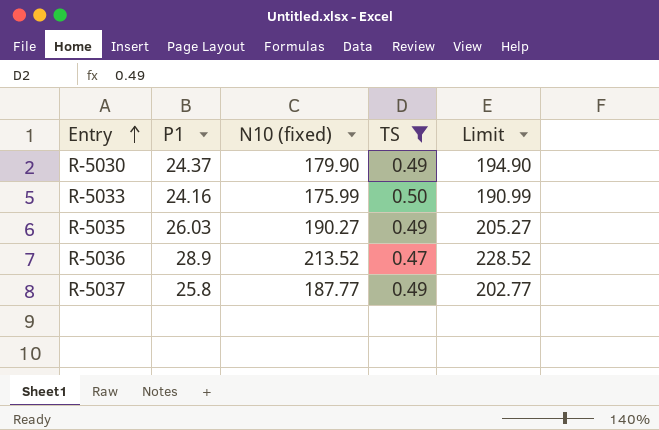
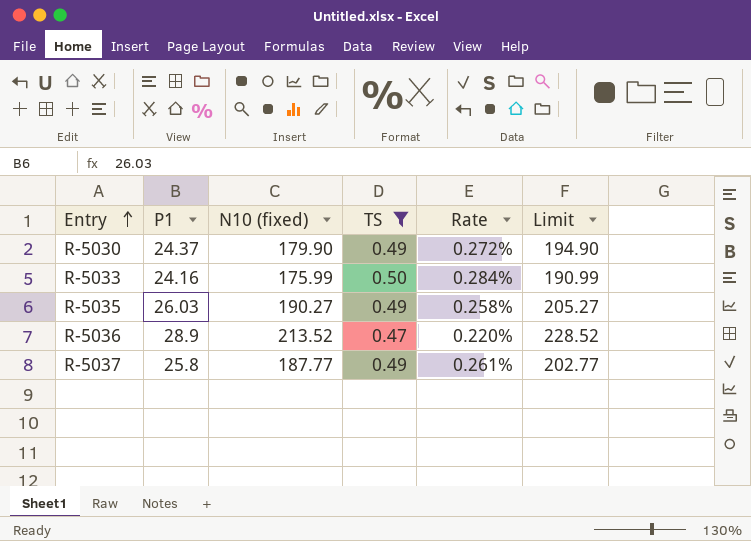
column Rate | formula: none -> [TS] / [N10 (fixed)]

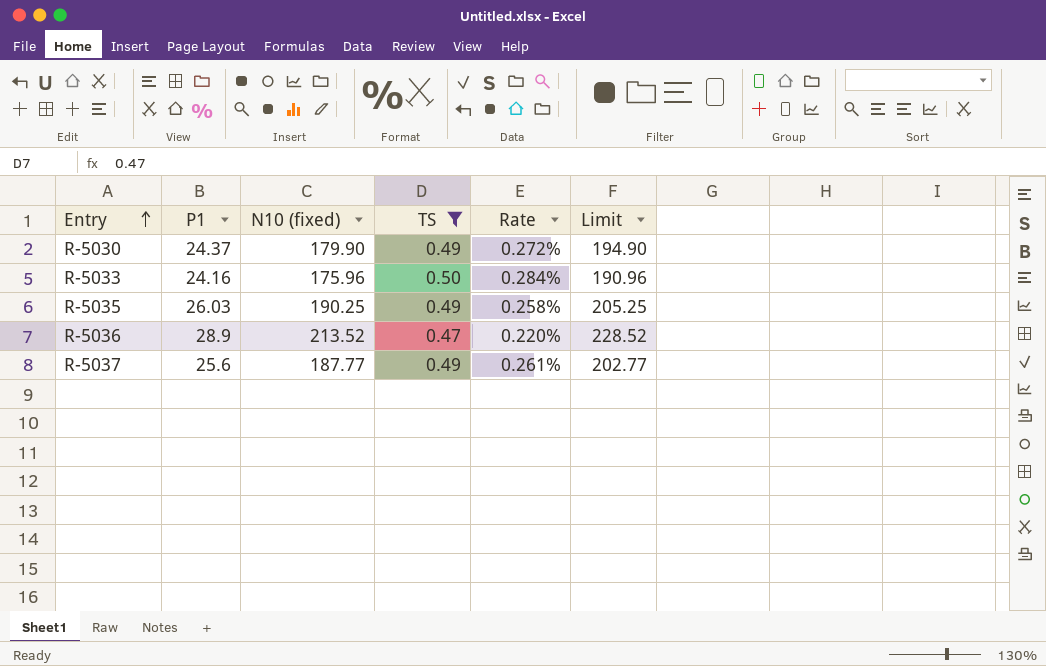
R-5033 | N10 (fixed): 175.99 -> 175.96
R-5033 | Limit: 190.99 -> 190.96
R-5035 | N10 (fixed): 190.27 -> 190.25
R-5035 | Limit: 205.27 -> 205.25
R-5037 | P1: 25.8 -> 25.6

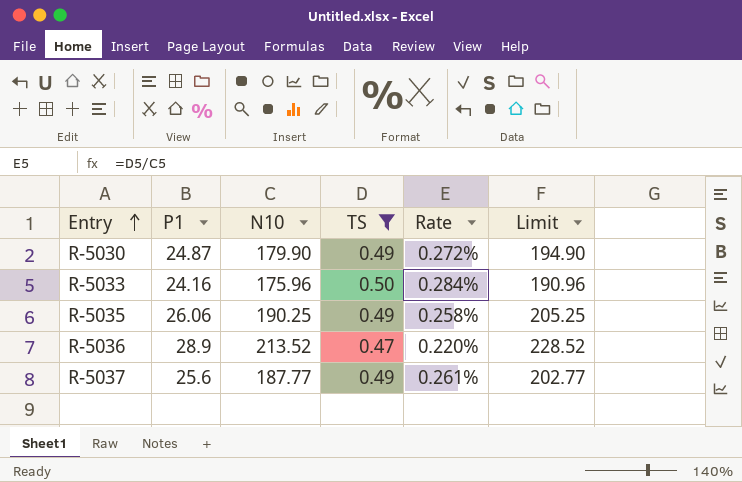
column name: N10 (fixed) -> N10
R-5030 | P1: 24.37 -> 24.87
R-5035 | P1: 26.03 -> 26.06

